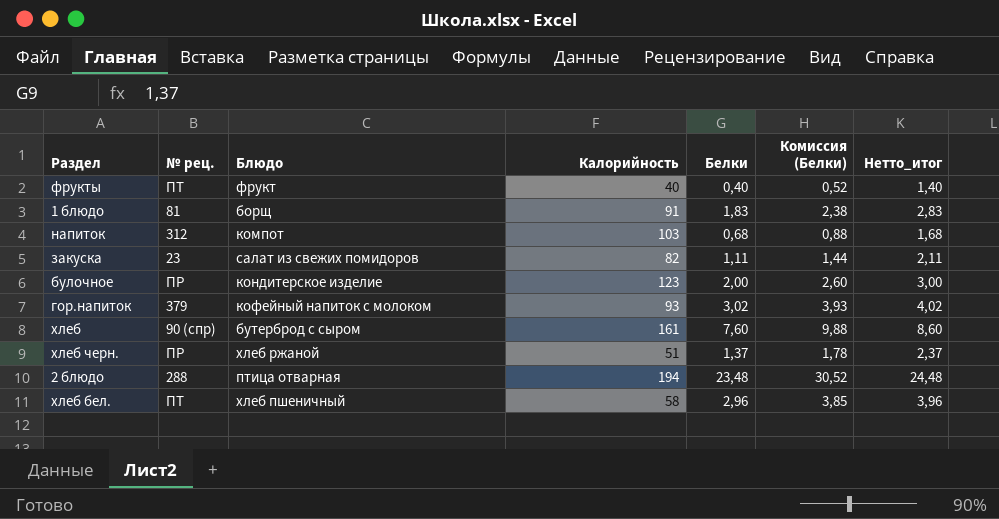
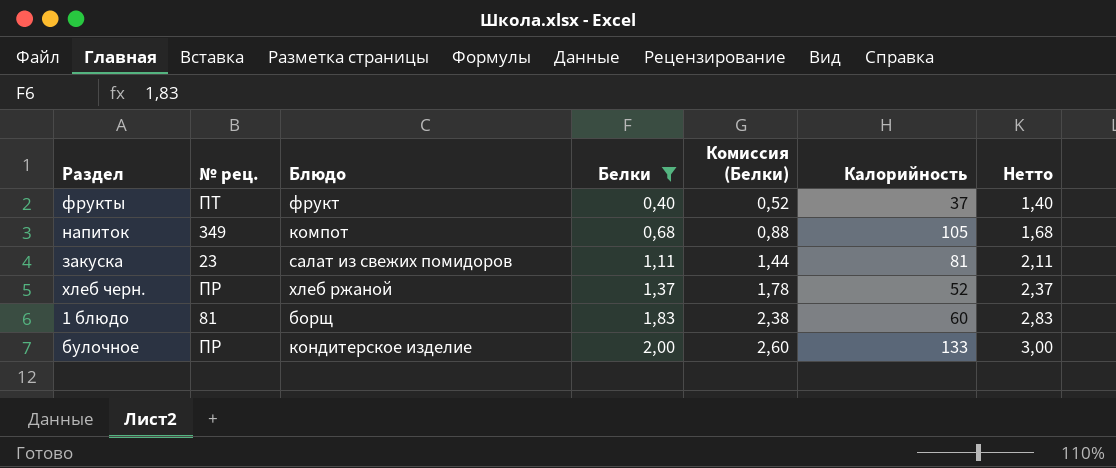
filter: none -> Белки <= 2,00
row order: none -> Белки ascending
column Калорийность | position: 4 -> 6
column name: Нетто_итог -> Нетто
фрукты | Калорийность: 40 -> 37
напиток | № рец.: 312 -> 349
напиток | Калорийность: 103 -> 105
закуска | Калорийность: 82 -> 81
хлеб черн. | Калорийность: 51 -> 52
1 блюдо | Калорийность: 91 -> 60
булочное | Калорийность: 123 -> 133

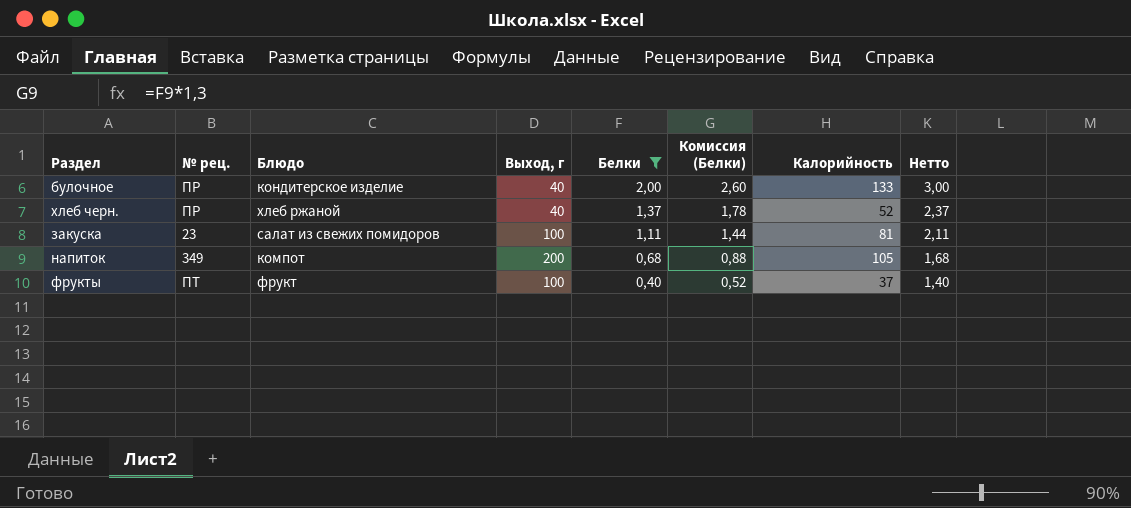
row order: Белки ascending -> Белки descending
column Выход, г | position: none -> 4
row 1 блюдо: 81 | борщ | 1,83 | 2,38 | 60 | 2,83 -> none

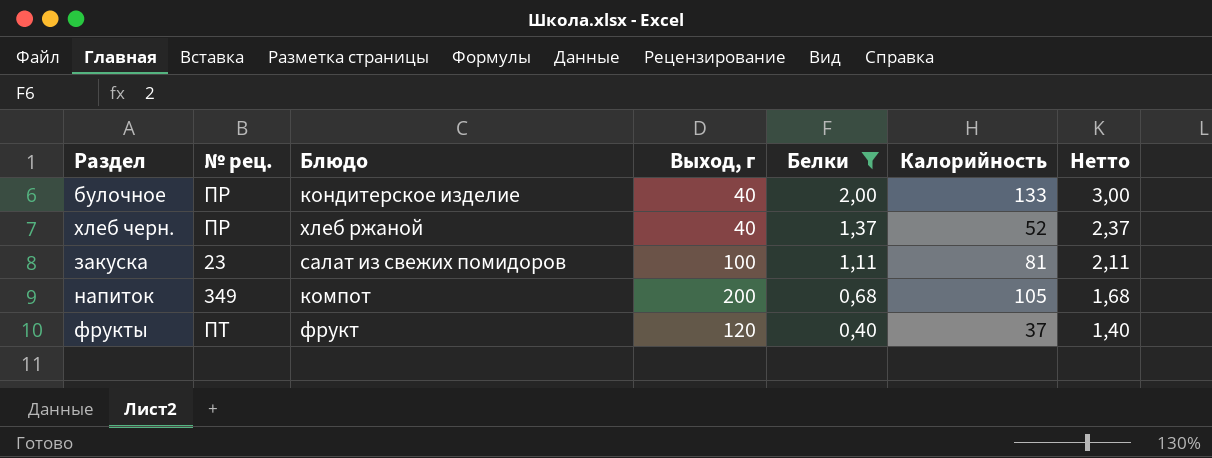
column Комиссия (Белки) | formula: [Белки] * 1,3 -> none
фрукты | Выход, г: 100 -> 120

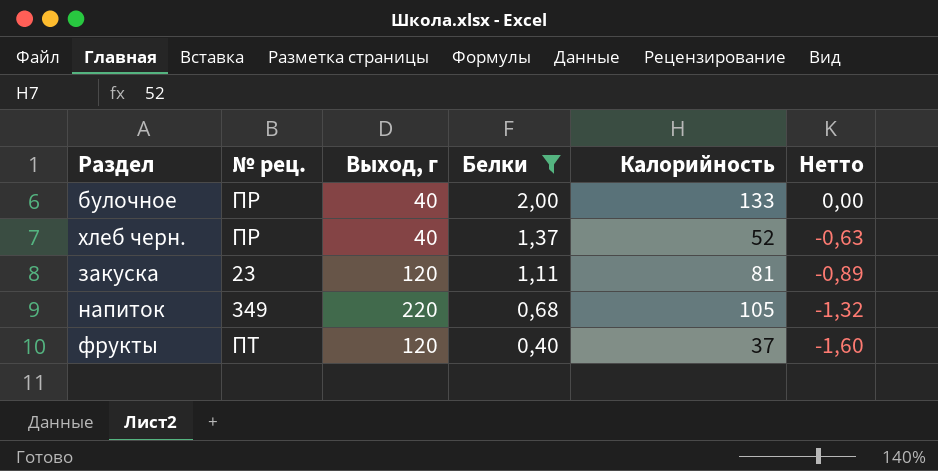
column Блюдо | position: 3 -> none
column Нетто | formula: [Белки] + 1 -> [Белки] - 2
закуска | Выход, г: 100 -> 120
напиток | Выход, г: 200 -> 220

